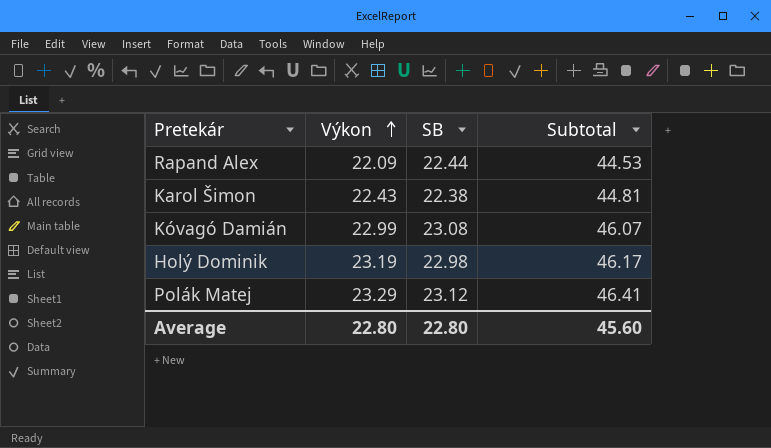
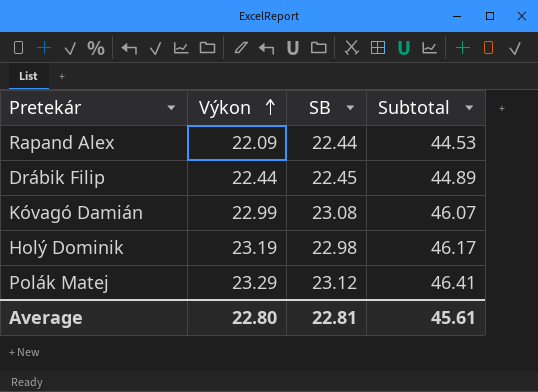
row Karol Šimon: 22.43 | 22.38 | 44.81 -> none
row Drábik Filip: none -> 22.44 | 22.45 | 44.89
Average | SB: 22.80 -> 22.81
Average | Subtotal: 45.60 -> 45.61

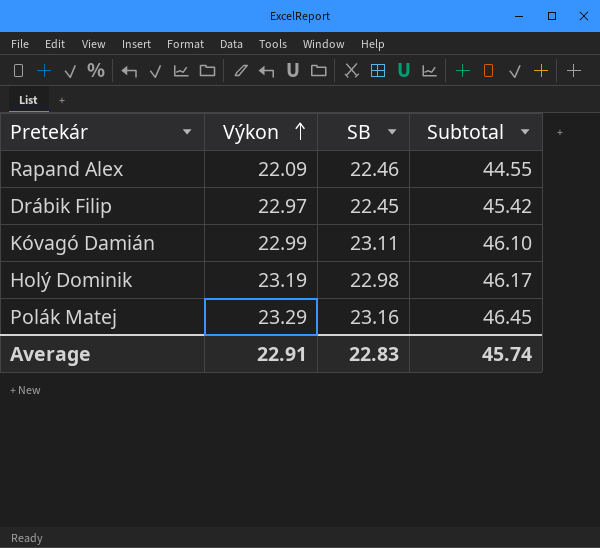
Rapand Alex | SB: 22.44 -> 22.46
Rapand Alex | Subtotal: 44.53 -> 44.55
Drábik Filip | Výkon: 22.44 -> 22.97
Drábik Filip | Subtotal: 44.89 -> 45.42
Kóvagó Damián | SB: 23.08 -> 23.11
Kóvagó Damián | Subtotal: 46.07 -> 46.10
Polák Matej | SB: 23.12 -> 23.16
Polák Matej | Subtotal: 46.41 -> 46.45
Average | Výkon: 22.80 -> 22.91
Average | SB: 22.81 -> 22.83
Average | Subtotal: 45.61 -> 45.74

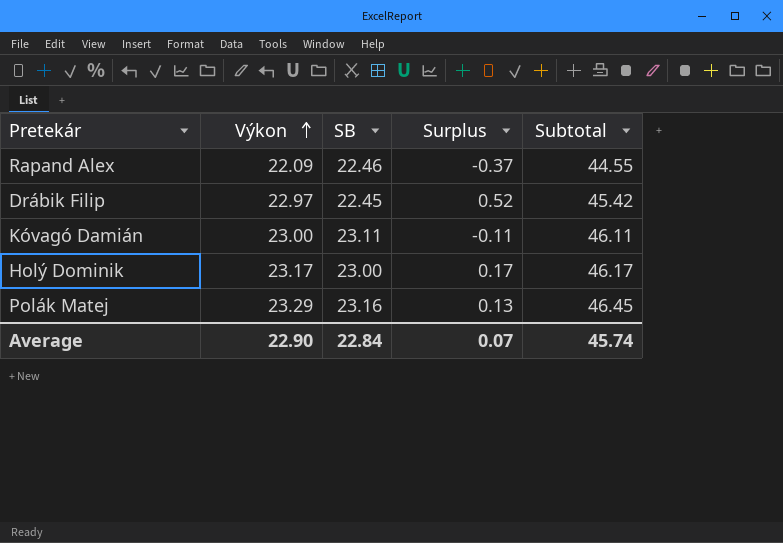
column Surplus | formula: none -> [Výkon] - [SB]
Kóvagó Damián | Výkon: 22.99 -> 23.00
Kóvagó Damián | Subtotal: 46.10 -> 46.11
Holý Dominik | Výkon: 23.19 -> 23.17
Holý Dominik | SB: 22.98 -> 23.00
Average | Výkon: 22.91 -> 22.90
Average | SB: 22.83 -> 22.84

